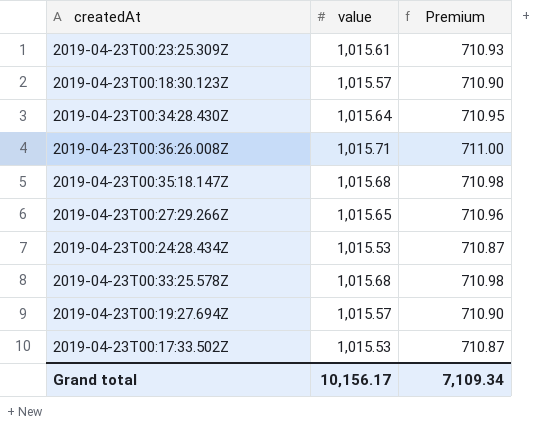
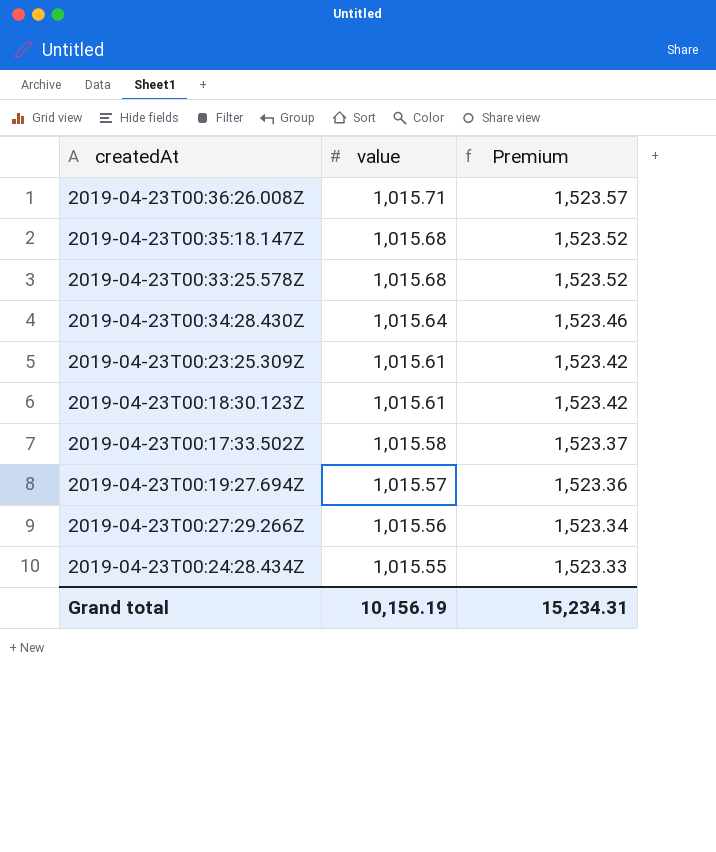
row order: none -> value descending
column Premium | formula: [value] * 0.7 -> [value] * 1.5
2019-04-23T00:18:30.123Z | value: 1,015.57 -> 1,015.61
2019-04-23T00:17:33.502Z | value: 1,015.53 -> 1,015.58
2019-04-23T00:27:29.266Z | value: 1,015.65 -> 1,015.56
2019-04-23T00:24:28.434Z | value: 1,015.53 -> 1,015.55
Grand total | value: 10,156.17 -> 10,156.19
Grand total | Premium: 7,109.34 -> 15,234.31

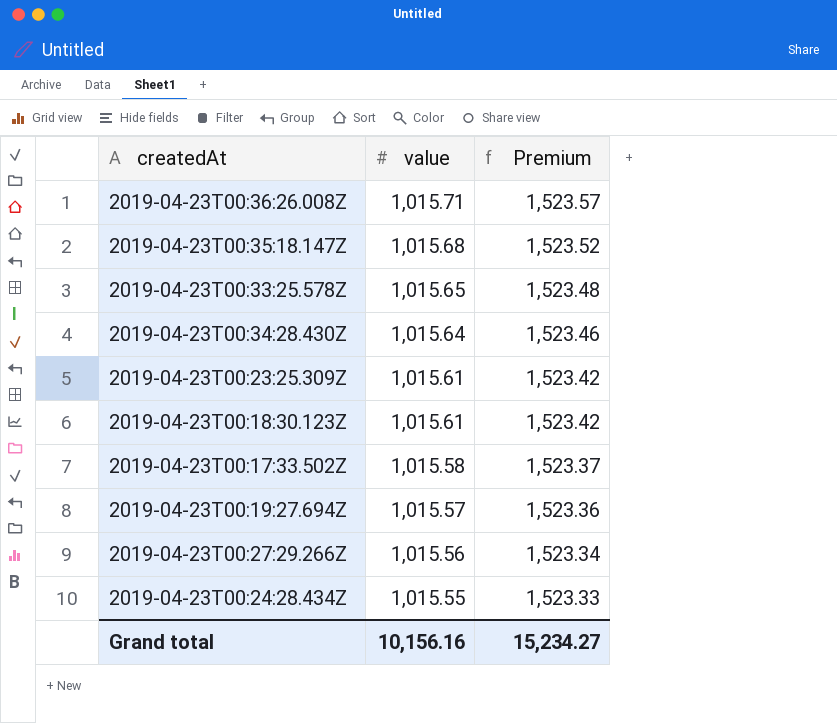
2019-04-23T00:33:25.578Z | value: 1,015.68 -> 1,015.65
2019-04-23T00:33:25.578Z | Premium: 1,523.52 -> 1,523.48
Grand total | value: 10,156.19 -> 10,156.16
Grand total | Premium: 15,234.31 -> 15,234.27

